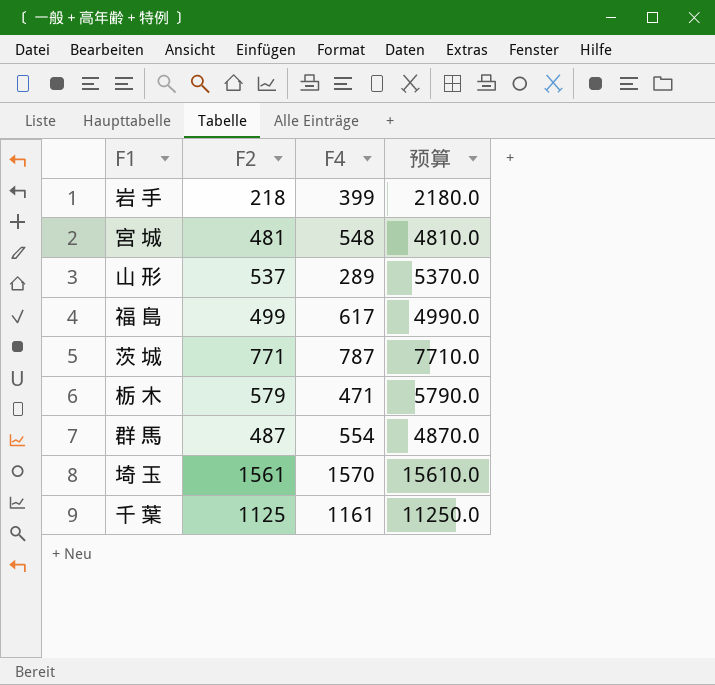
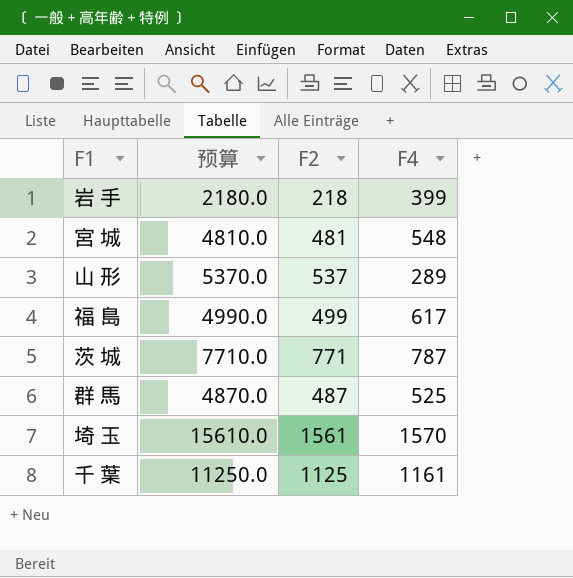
column 预算 | position: 4 -> 2
row 栃 木: 579 | 471 | 5790.0 -> none
群 馬 | F4: 554 -> 525

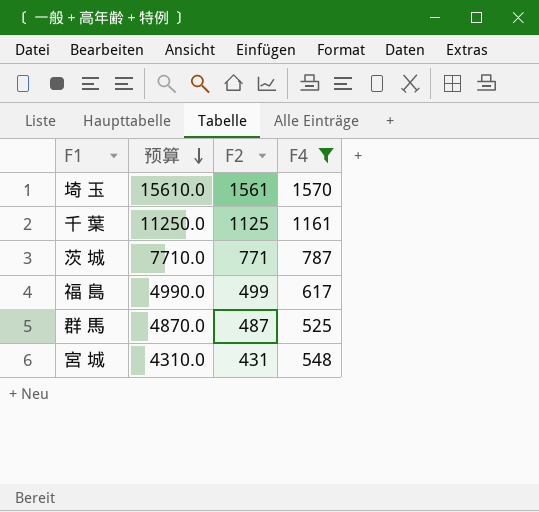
filter: none -> F4 >= 525
row order: none -> 预算 descending
宮 城 | 预算: 4810.0 -> 4310.0
宮 城 | F2: 481 -> 431

